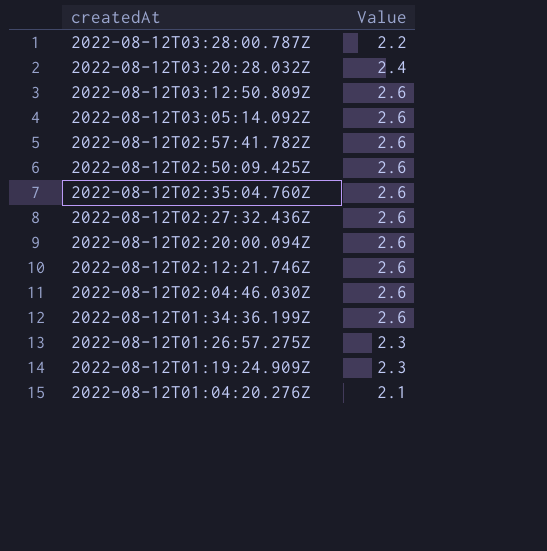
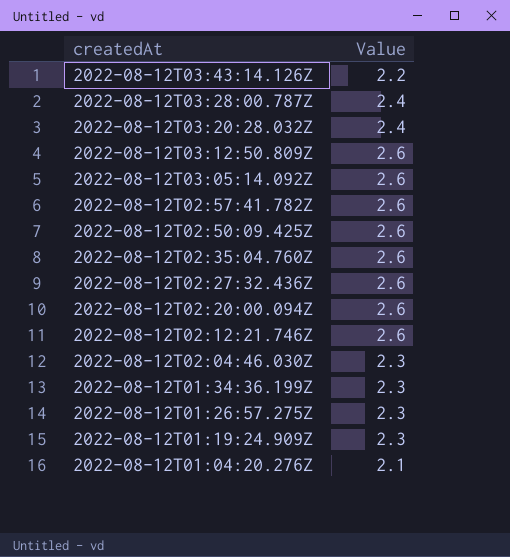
row 2022-08-12T03:43:14.126Z: none -> 2.2
2022-08-12T03:28:00.787Z | Value: 2.2 -> 2.4
2022-08-12T02:04:46.030Z | Value: 2.6 -> 2.3
2022-08-12T01:34:36.199Z | Value: 2.6 -> 2.3

